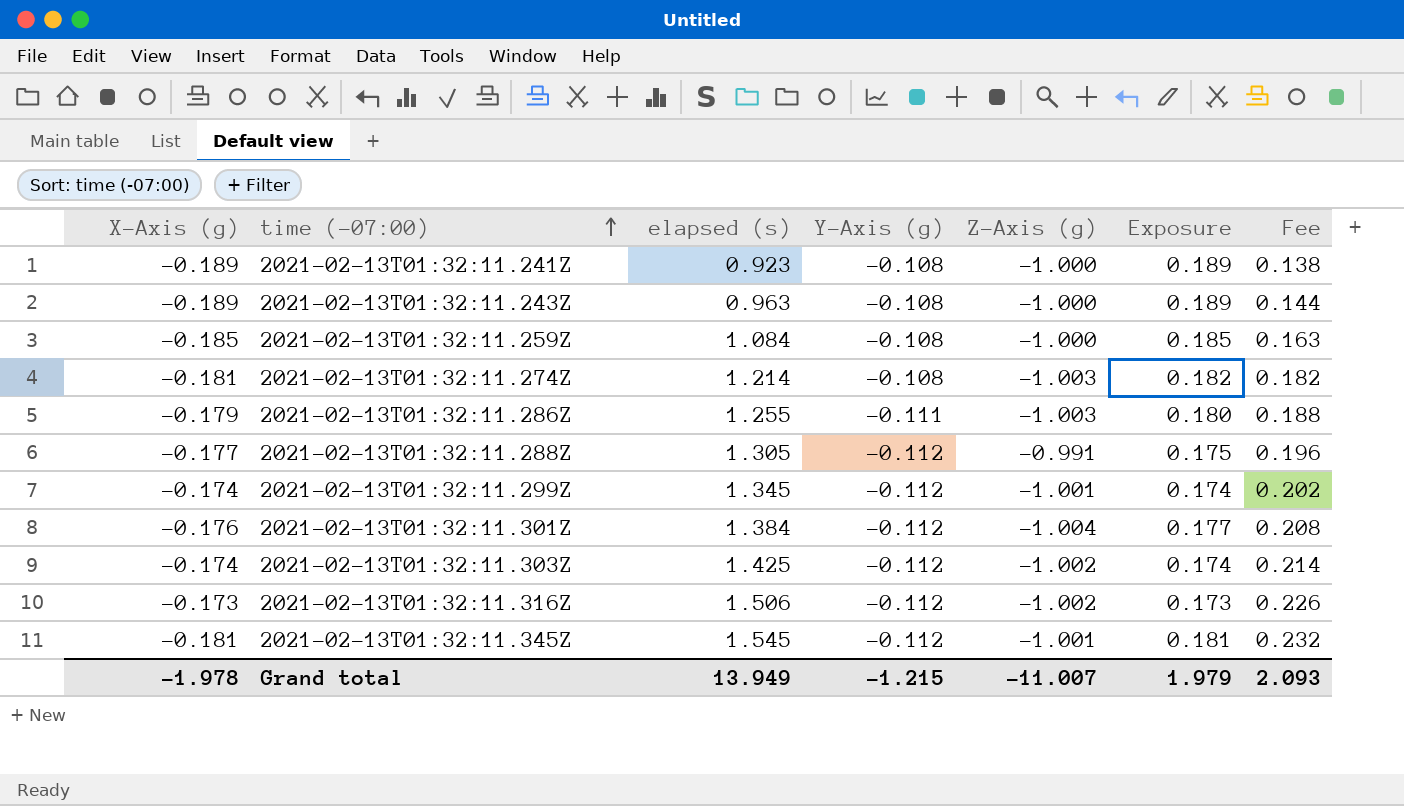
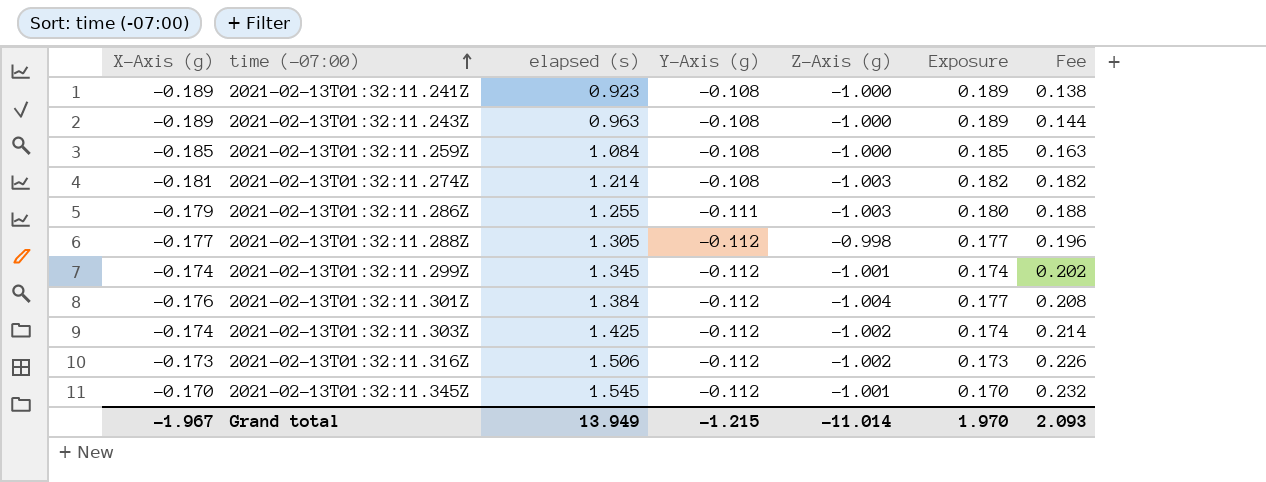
2021-02-13T01:32:11.288Z | Z-Axis (g): -0.991 -> -0.998
2021-02-13T01:32:11.288Z | Exposure: 0.175 -> 0.177
2021-02-13T01:32:11.345Z | X-Axis (g): -0.181 -> -0.170
2021-02-13T01:32:11.345Z | Exposure: 0.181 -> 0.170
Grand total | X-Axis (g): -1.978 -> -1.967
Grand total | Z-Axis (g): -11.007 -> -11.014
Grand total | Exposure: 1.979 -> 1.970

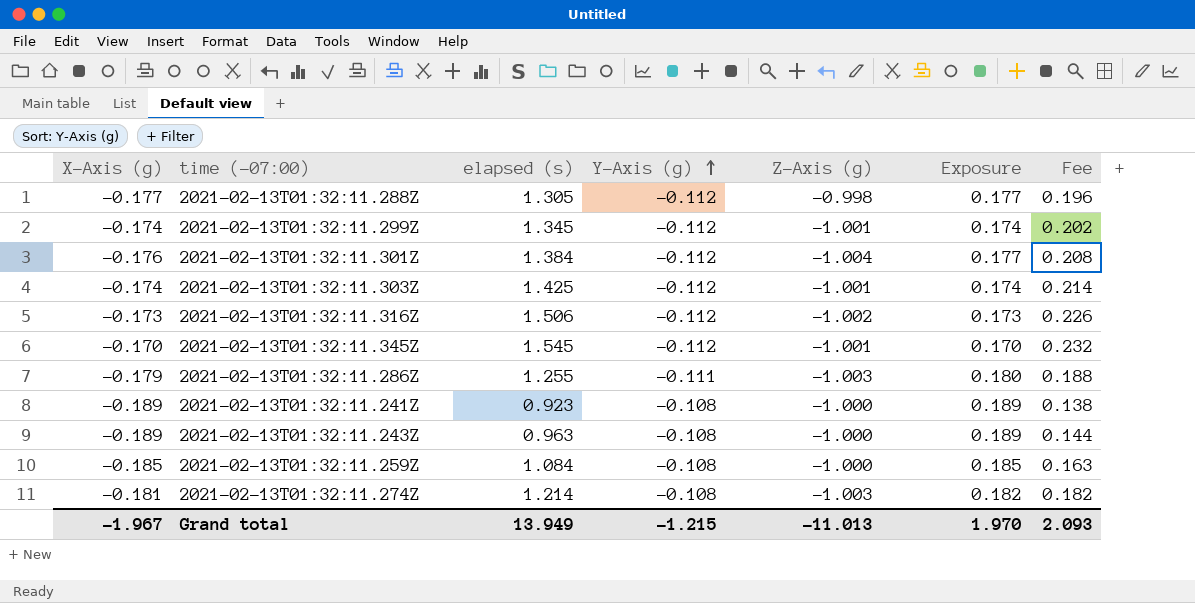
row order: time (-07:00) ascending -> Y-Axis (g) ascending
2021-02-13T01:32:11.303Z | Z-Axis (g): -1.002 -> -1.001
Grand total | Z-Axis (g): -11.014 -> -11.013

